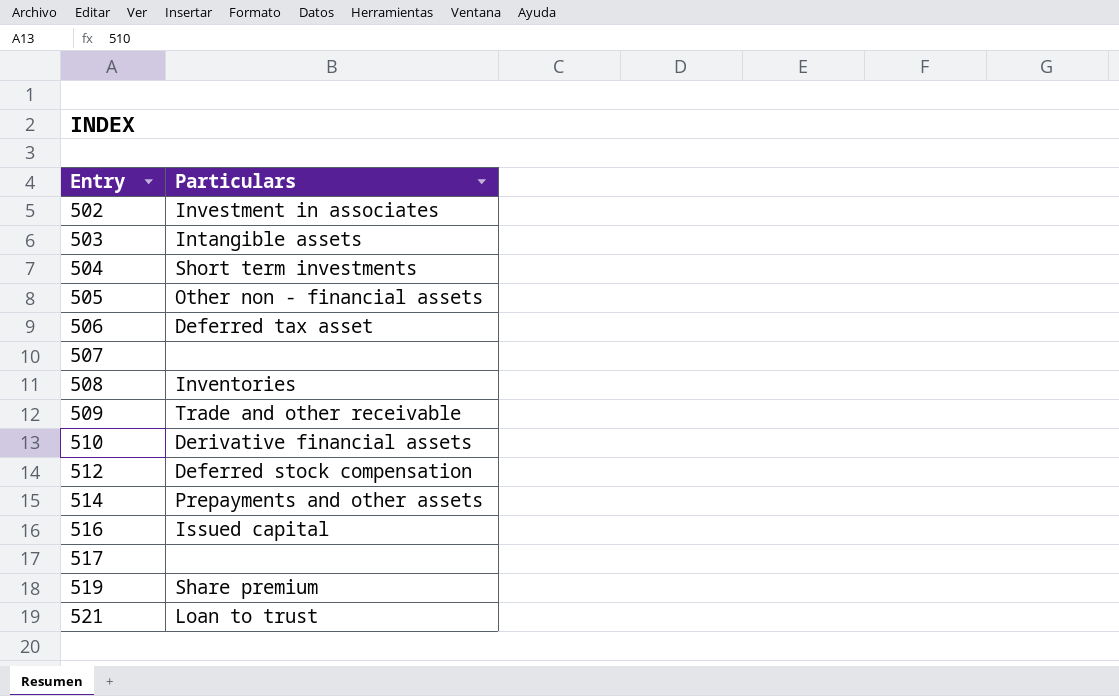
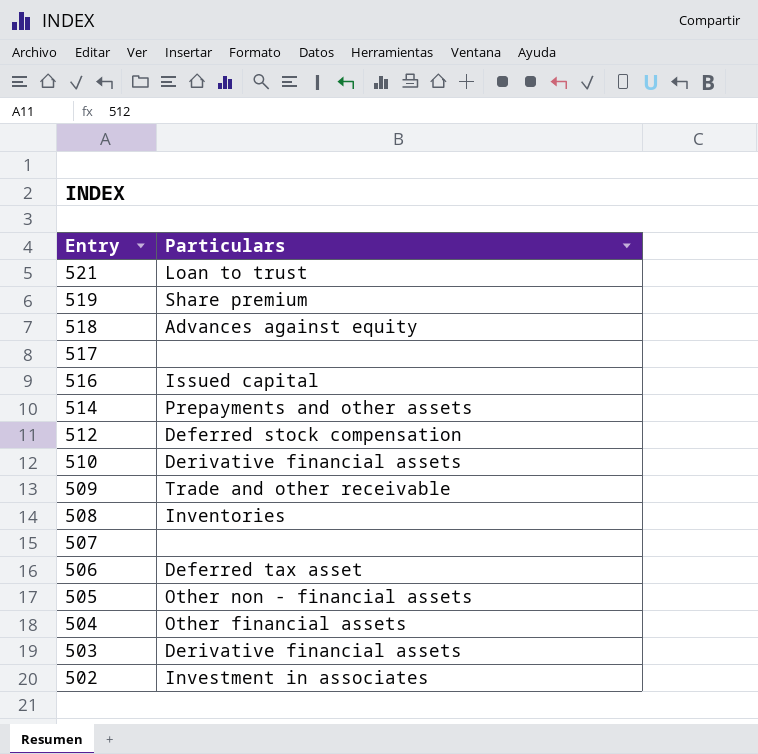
row order: Entry ascending -> Entry descending
row 518: none -> Advances against equity
504 | Particulars: Short term investments -> Other financial assets
503 | Particulars: Intangible assets -> Derivative financial assets

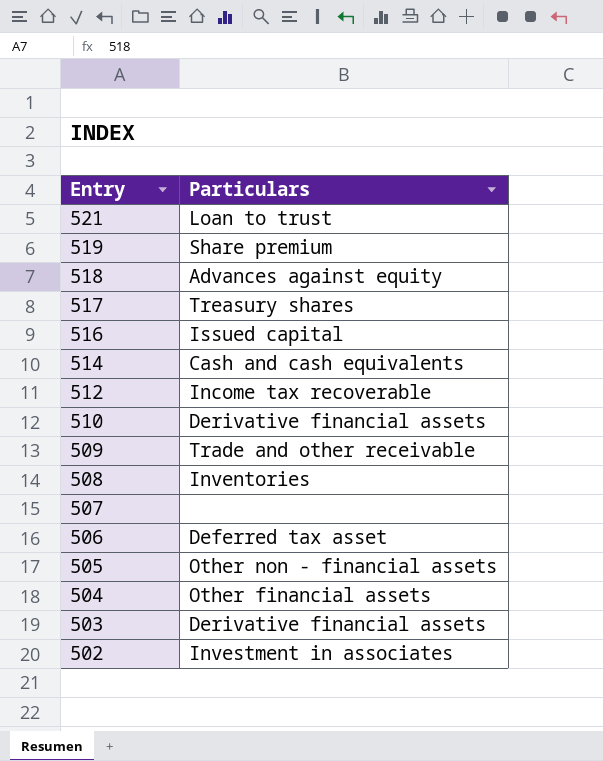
517 | Particulars: none -> Treasury shares
514 | Particulars: Prepayments and other assets -> Cash and cash equivalents
512 | Particulars: Deferred stock compensation -> Income tax recoverable

